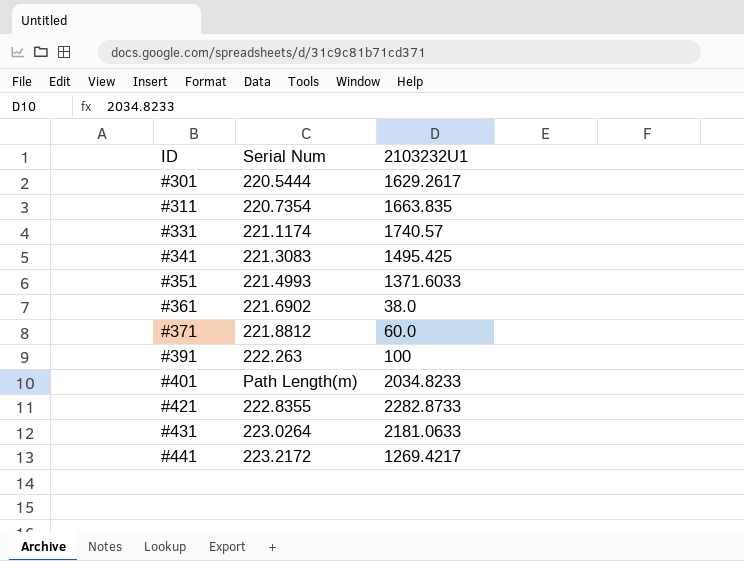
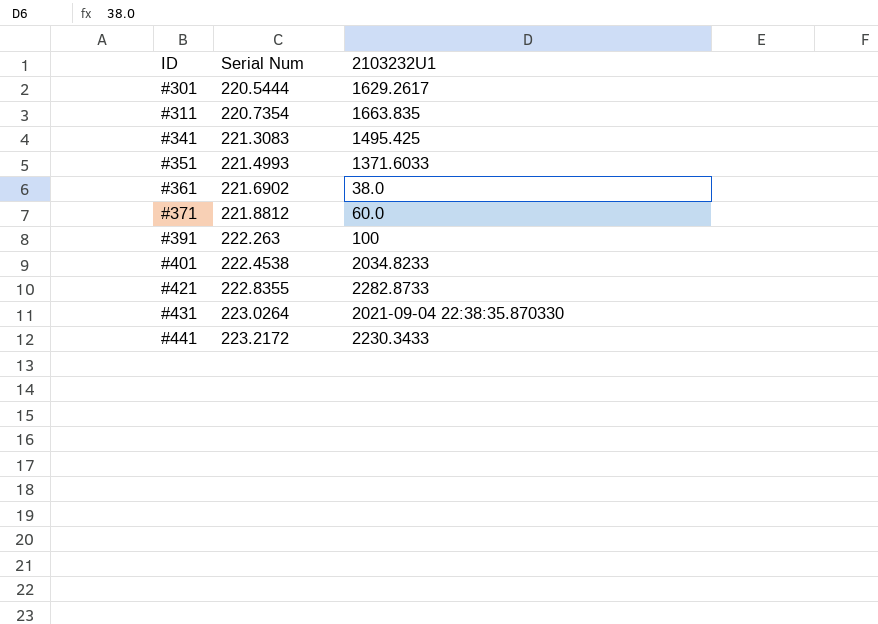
row #331: 221.1174 | 1740.57 -> none
#401 | Serial Num: Path Length(m) -> 222.4538
#431 | 2103232U1: 2181.0633 -> 2021-09-04 22:38:35.870330
#441 | 2103232U1: 1269.4217 -> 2230.3433

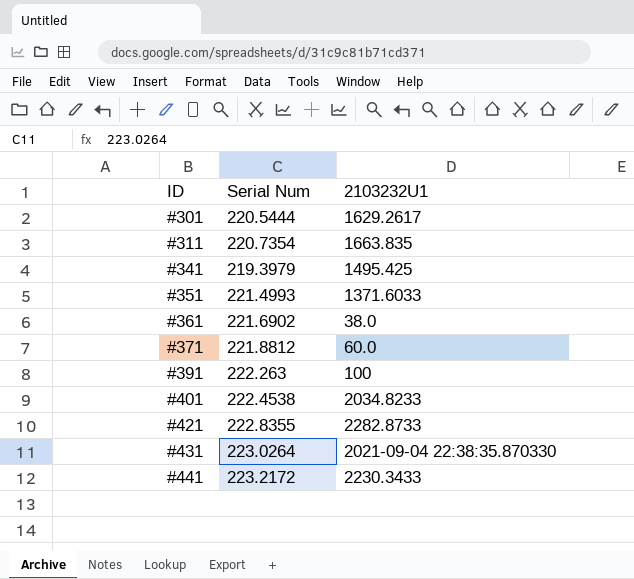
#341 | Serial Num: 221.3083 -> 219.3979

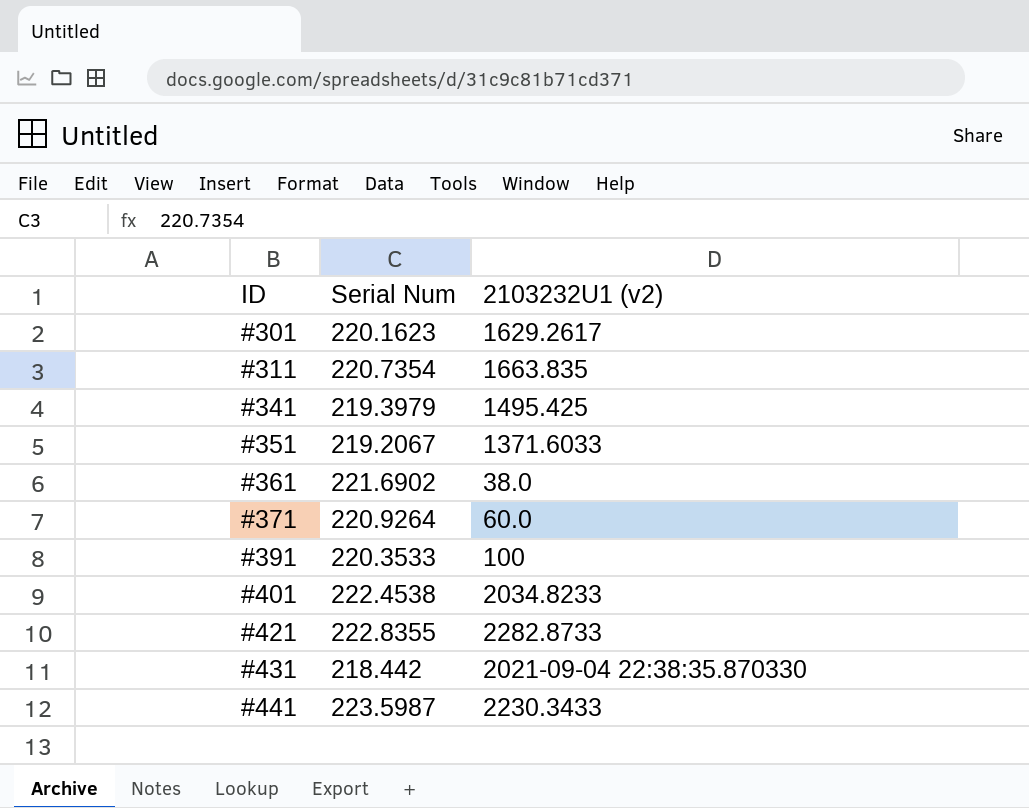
column name: 2103232U1 -> 2103232U1 (v2)
#301 | Serial Num: 220.5444 -> 220.1623
#351 | Serial Num: 221.4993 -> 219.2067
#371 | Serial Num: 221.8812 -> 220.9264
#391 | Serial Num: 222.263 -> 220.3533
#431 | Serial Num: 223.0264 -> 218.442
#441 | Serial Num: 223.2172 -> 223.5987

